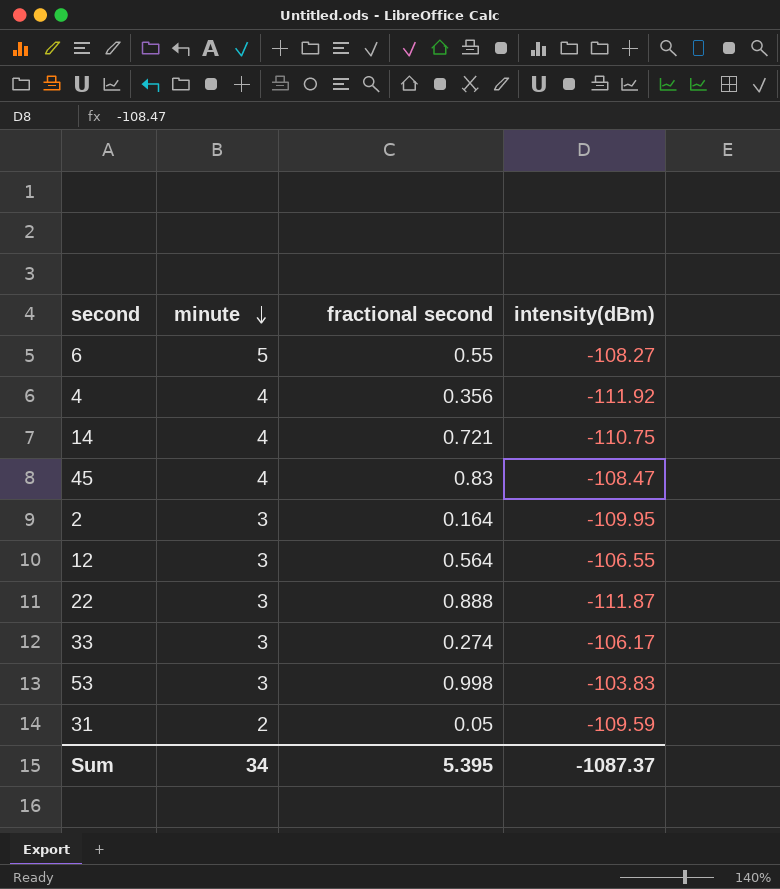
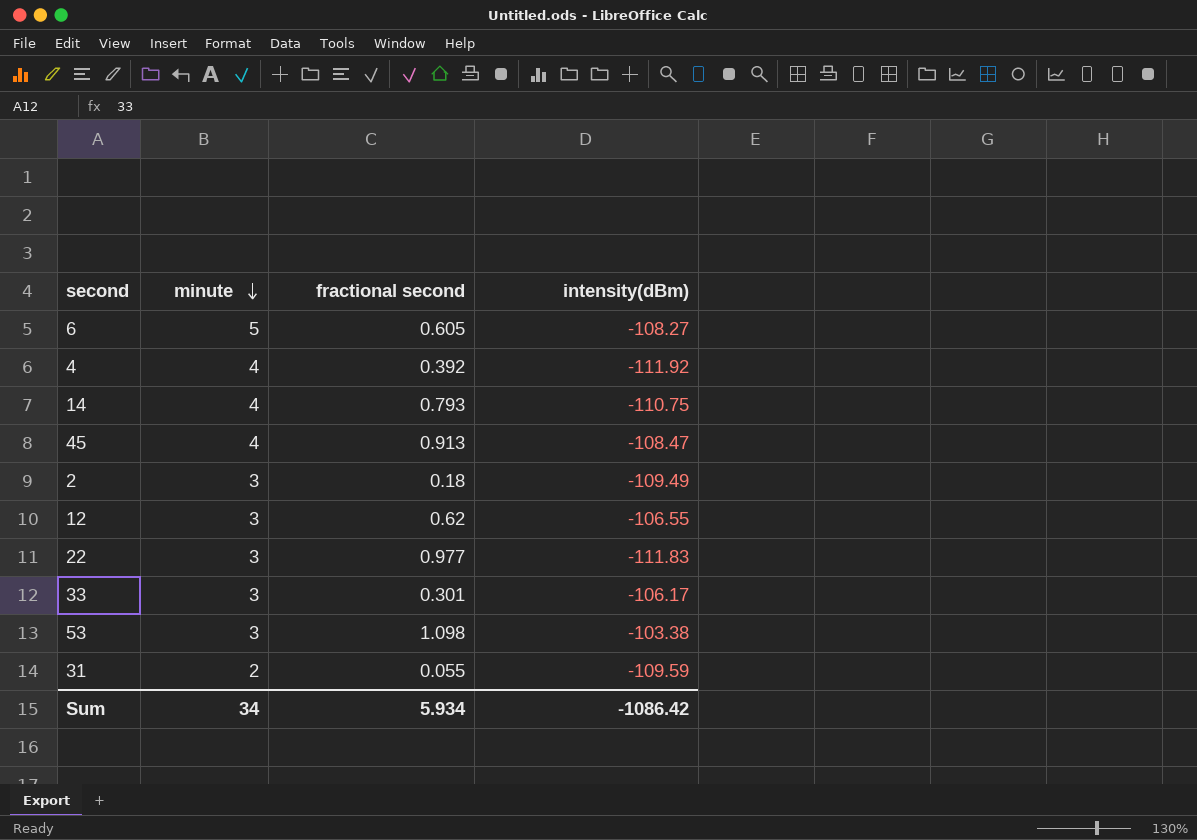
6 | fractional second: 0.55 -> 0.605
4 | fractional second: 0.356 -> 0.392
14 | fractional second: 0.721 -> 0.793
45 | fractional second: 0.83 -> 0.913
2 | fractional second: 0.164 -> 0.18
2 | intensity(dBm): -109.95 -> -109.49
12 | fractional second: 0.564 -> 0.62
22 | fractional second: 0.888 -> 0.977
22 | intensity(dBm): -111.87 -> -111.83
33 | fractional second: 0.274 -> 0.301
53 | fractional second: 0.998 -> 1.098
53 | intensity(dBm): -103.83 -> -103.38
31 | fractional second: 0.05 -> 0.055
Sum | fractional second: 5.395 -> 5.934
Sum | intensity(dBm): -1087.37 -> -1086.42

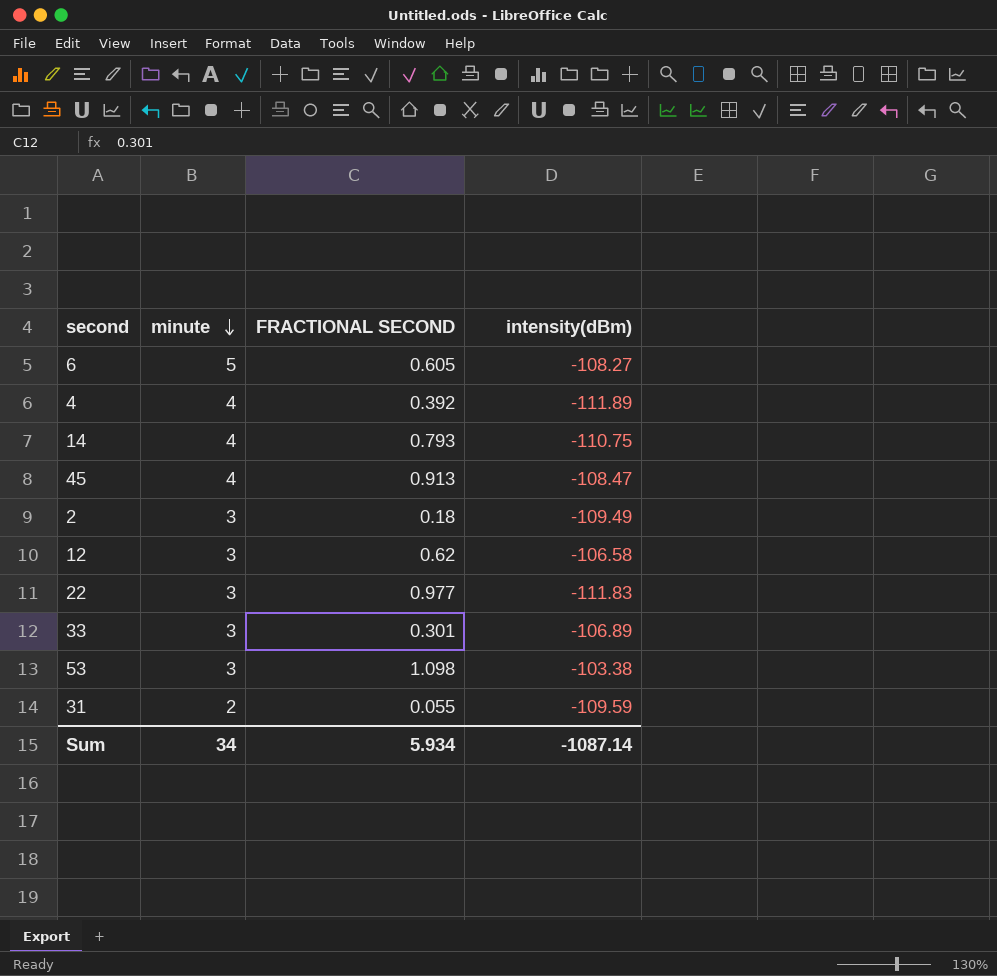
column name: fractional second -> FRACTIONAL SECOND
4 | intensity(dBm): -111.92 -> -111.89
12 | intensity(dBm): -106.55 -> -106.58
33 | intensity(dBm): -106.17 -> -106.89
Sum | intensity(dBm): -1086.42 -> -1087.14

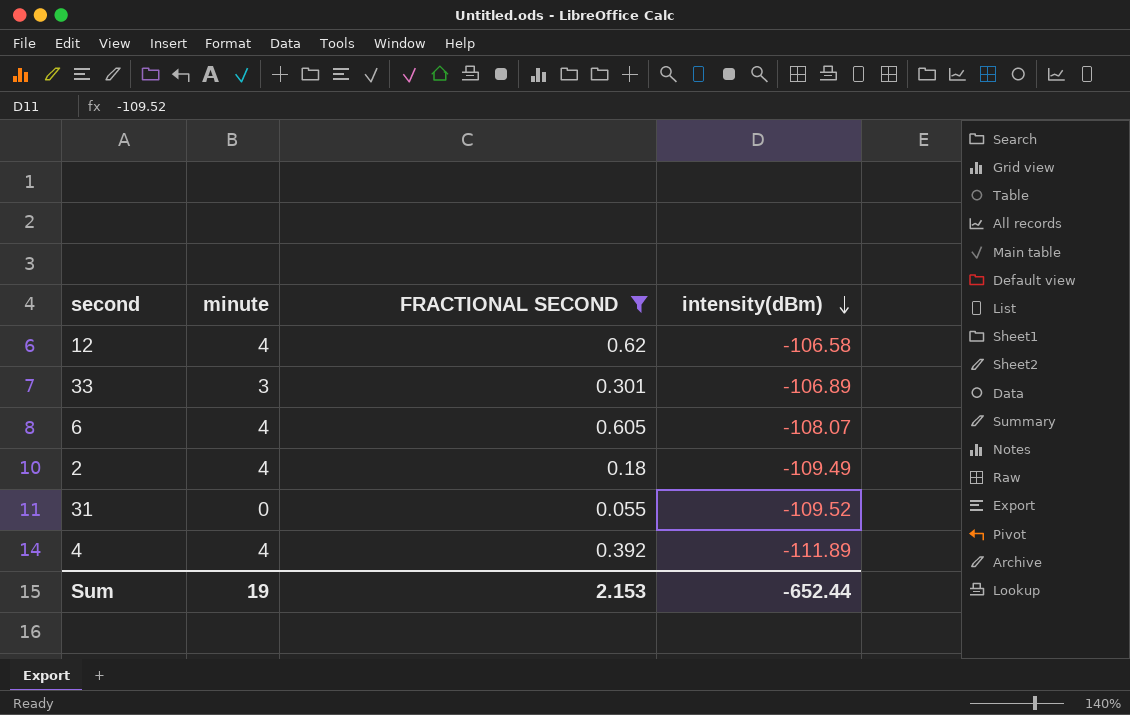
filter: none -> FRACTIONAL SECOND <= 0.62
row order: minute descending -> intensity(dBm) descending
12 | minute: 3 -> 4
6 | minute: 5 -> 4
6 | intensity(dBm): -108.27 -> -108.07
2 | minute: 3 -> 4
31 | minute: 2 -> 0
31 | intensity(dBm): -109.59 -> -109.52
Sum | minute: 34 -> 19
Sum | FRACTIONAL SECOND: 5.934 -> 2.153
Sum | intensity(dBm): -1087.14 -> -652.44

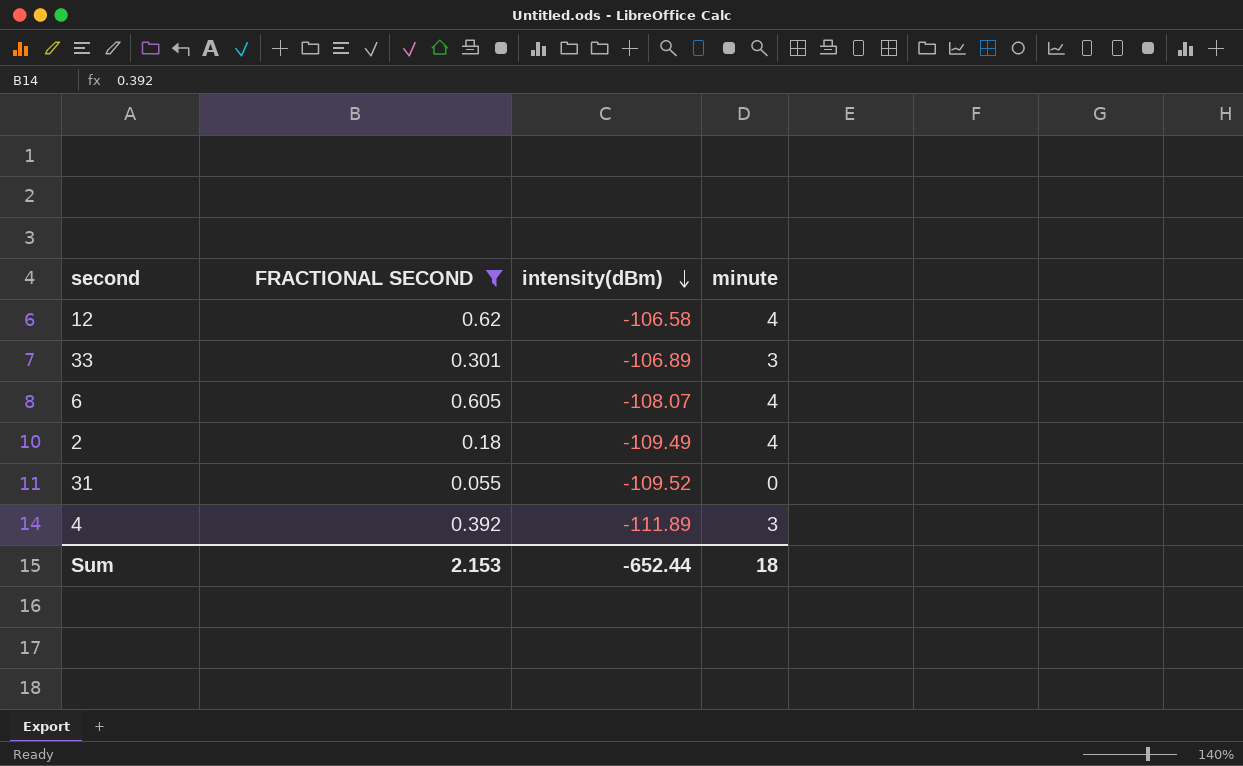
column minute | position: 2 -> 4
4 | minute: 4 -> 3
Sum | minute: 19 -> 18

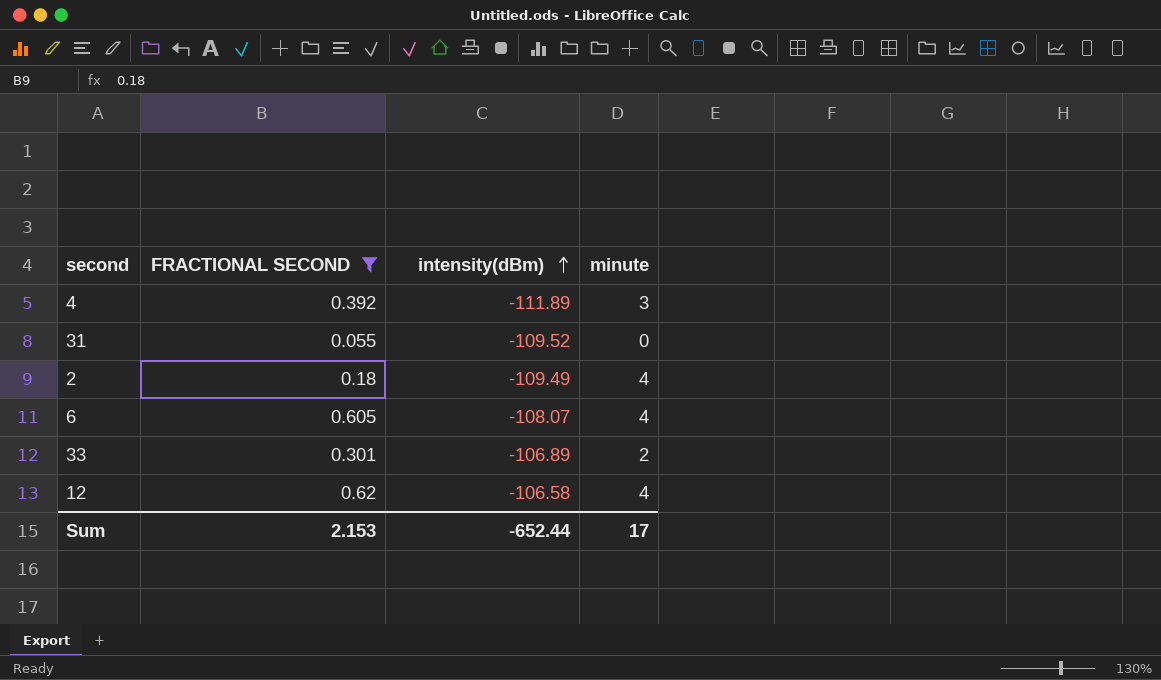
row order: intensity(dBm) descending -> intensity(dBm) ascending
33 | minute: 3 -> 2
Sum | minute: 18 -> 17

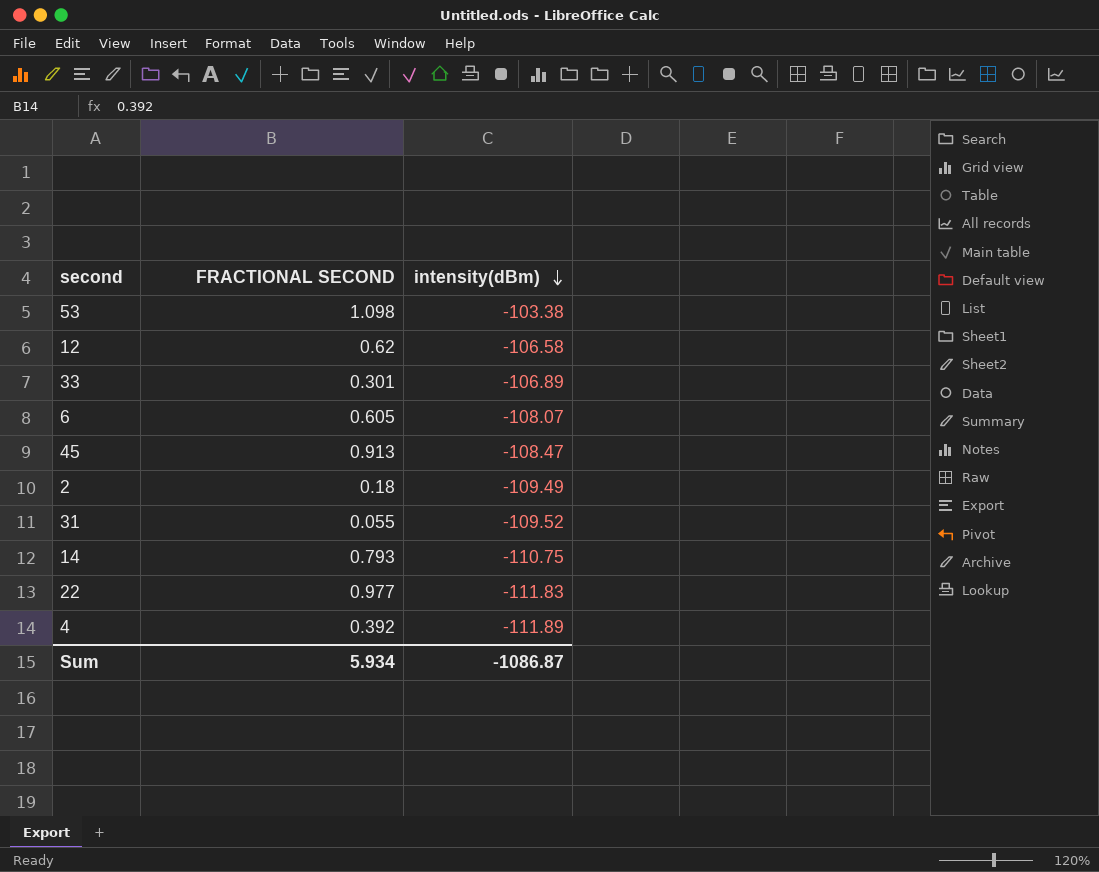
filter: FRACTIONAL SECOND <= 0.62 -> none
row order: intensity(dBm) ascending -> intensity(dBm) descending
column minute | position: 4 -> none
Sum | FRACTIONAL SECOND: 2.153 -> 5.934
Sum | intensity(dBm): -652.44 -> -1086.87

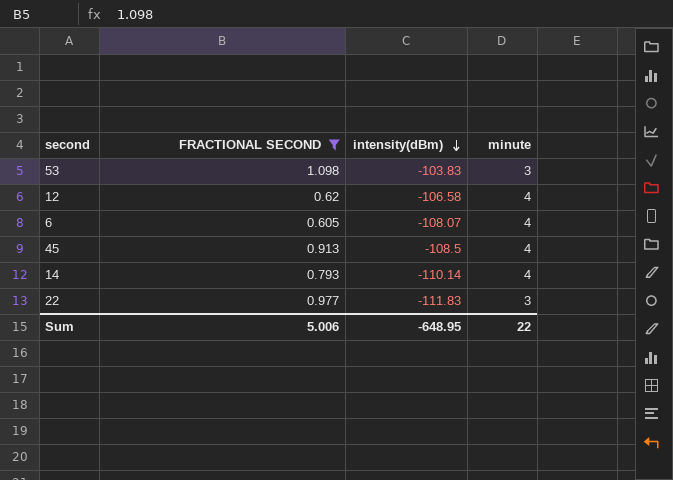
filter: none -> FRACTIONAL SECOND >= 0.605
column minute | position: none -> 4
53 | intensity(dBm): -103.38 -> -103.83
45 | intensity(dBm): -108.47 -> -108.5
14 | intensity(dBm): -110.75 -> -110.14
Sum | FRACTIONAL SECOND: 5.934 -> 5.006
Sum | intensity(dBm): -1086.87 -> -648.95

